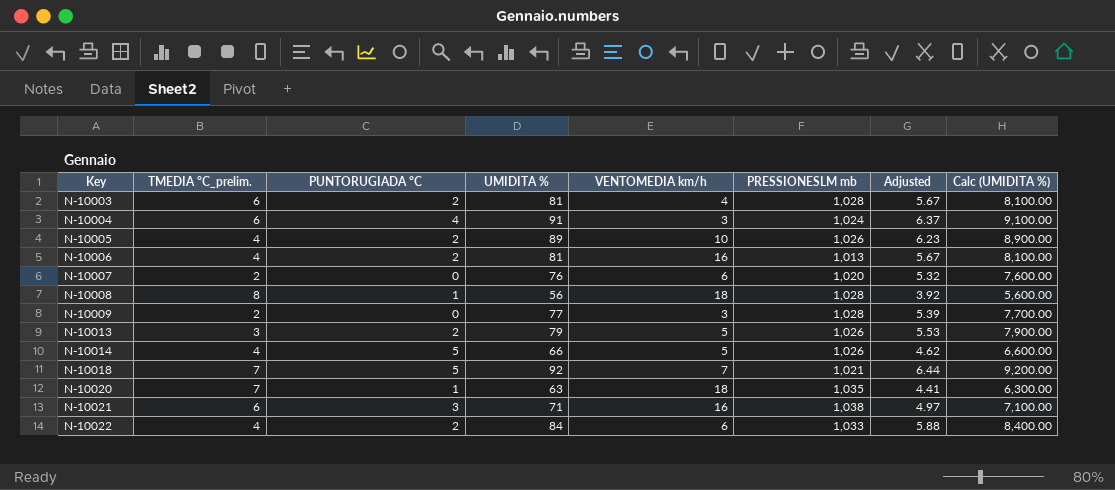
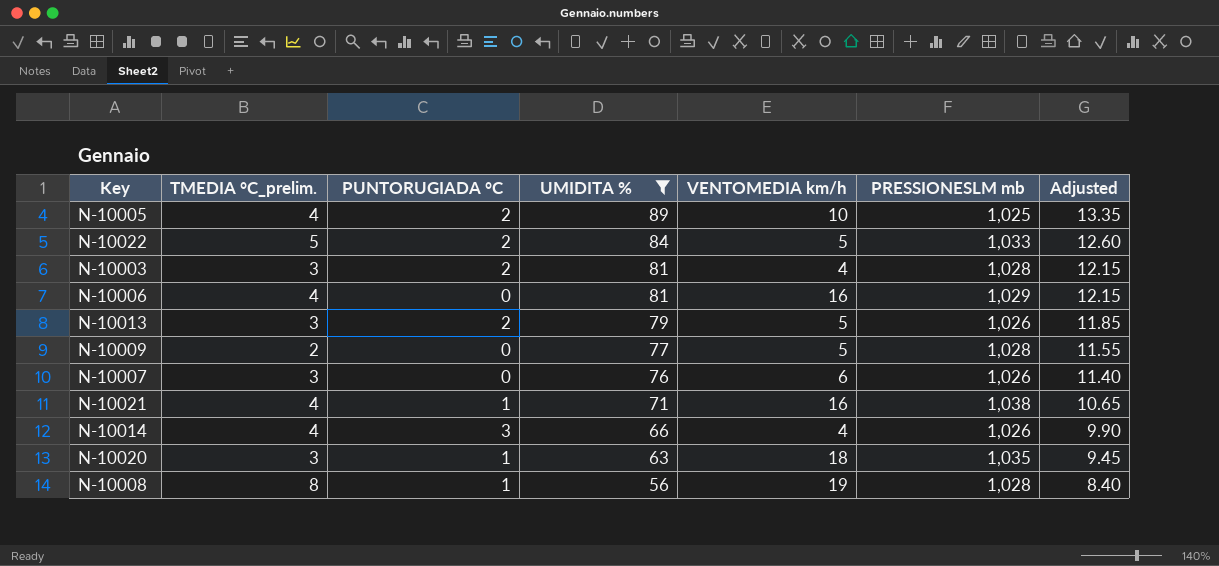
filter: none -> UMIDITA % <= 89
row order: Key ascending -> UMIDITA % descending
column Calc (UMIDITA %) | formula: [UMIDITA %] * 100 -> none
column Adjusted | formula: [UMIDITA %] * 0.07 -> [UMIDITA %] * 0.15
N-10005 | PRESSIONESLM mb: 1,026 -> 1,025
N-10022 | TMEDIA °C_prelim.: 4 -> 5
N-10022 | VENTOMEDIA km/h: 6 -> 5
N-10003 | TMEDIA °C_prelim.: 6 -> 3
N-10006 | PUNTORUGIADA °C: 2 -> 0
N-10006 | PRESSIONESLM mb: 1,013 -> 1,029
N-10009 | VENTOMEDIA km/h: 3 -> 5
N-10007 | TMEDIA °C_prelim.: 2 -> 3
N-10007 | PRESSIONESLM mb: 1,020 -> 1,026
N-10021 | TMEDIA °C_prelim.: 6 -> 4
N-10021 | PUNTORUGIADA °C: 3 -> 1
N-10014 | PUNTORUGIADA °C: 5 -> 3
N-10014 | VENTOMEDIA km/h: 5 -> 4
N-10020 | TMEDIA °C_prelim.: 7 -> 3
N-10008 | VENTOMEDIA km/h: 18 -> 19

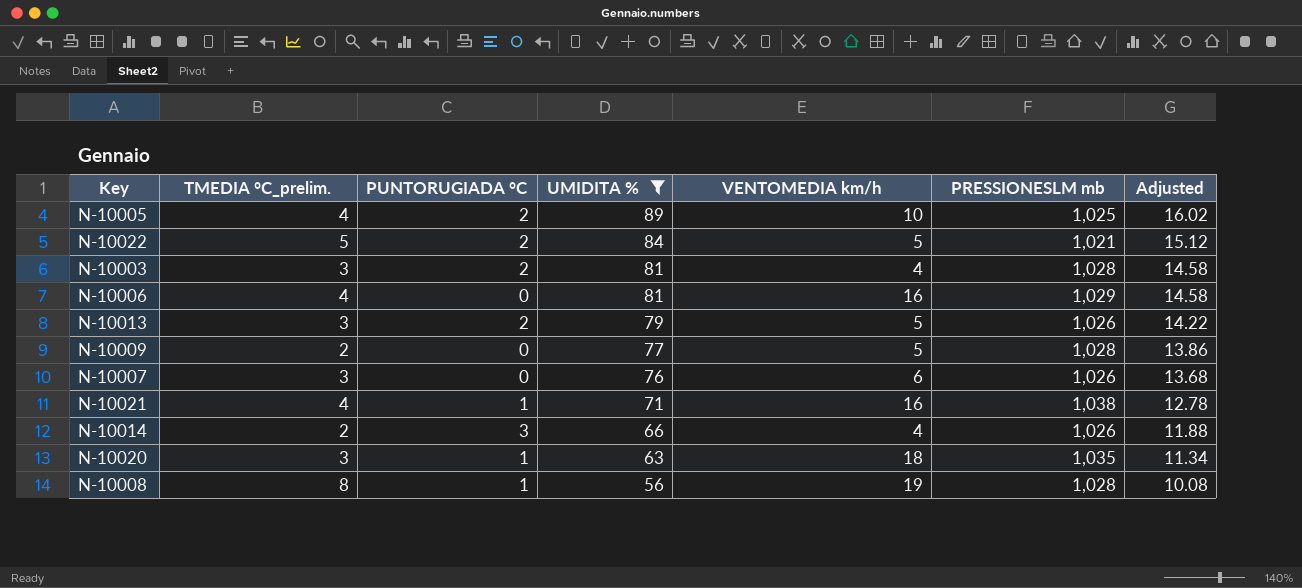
column Adjusted | formula: [UMIDITA %] * 0.15 -> [UMIDITA %] * 0.18
N-10022 | PRESSIONESLM mb: 1,033 -> 1,021
N-10014 | TMEDIA °C_prelim.: 4 -> 2

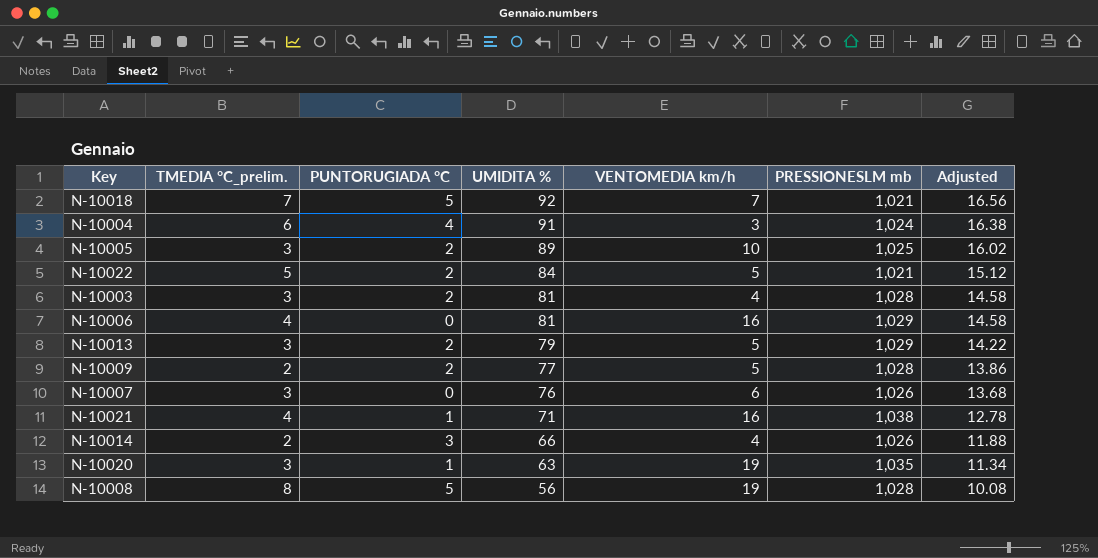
filter: UMIDITA % <= 89 -> none
N-10005 | TMEDIA °C_prelim.: 4 -> 3
N-10013 | PRESSIONESLM mb: 1,026 -> 1,029
N-10009 | PUNTORUGIADA °C: 0 -> 2
N-10020 | VENTOMEDIA km/h: 18 -> 19
N-10008 | PUNTORUGIADA °C: 1 -> 5

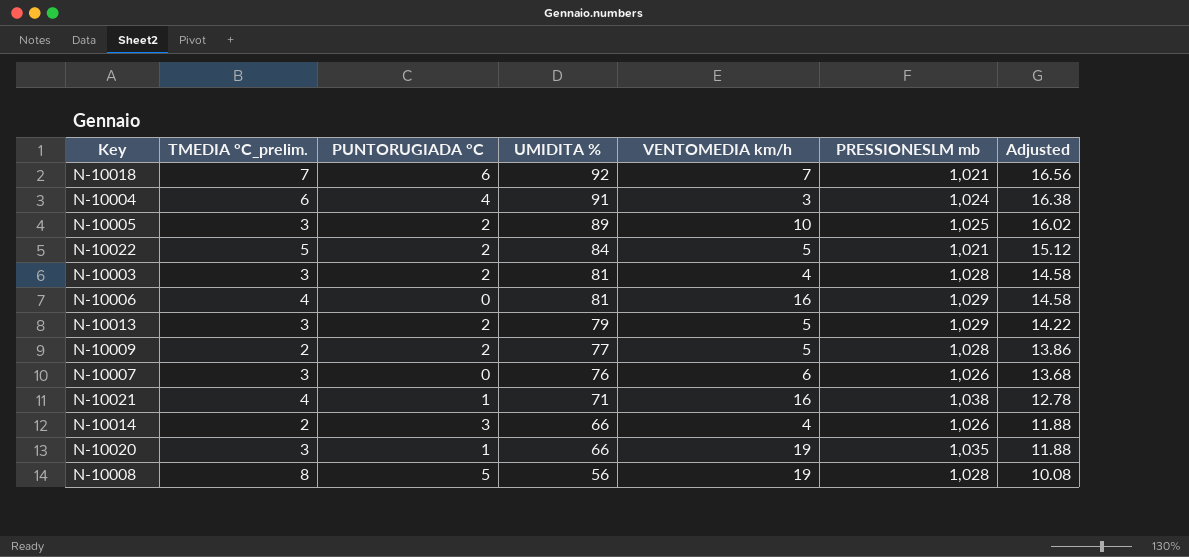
N-10018 | PUNTORUGIADA °C: 5 -> 6
N-10020 | UMIDITA %: 63 -> 66
N-10020 | Adjusted: 11.34 -> 11.88

